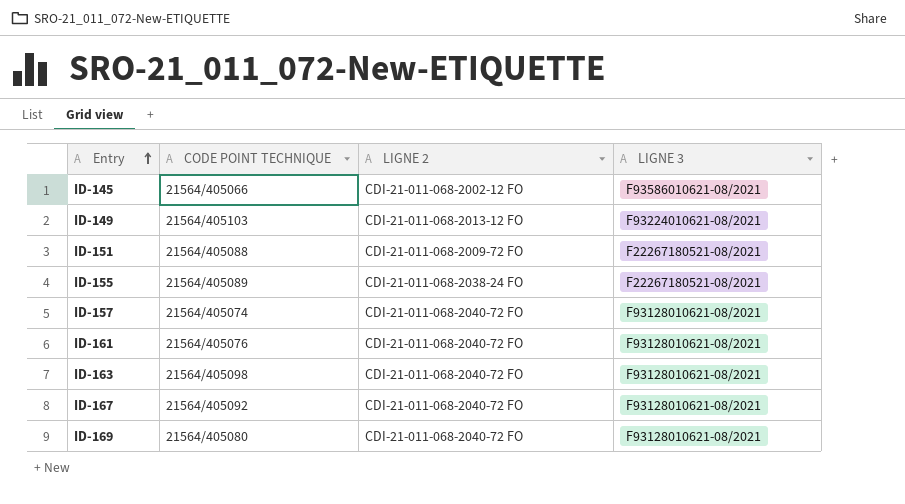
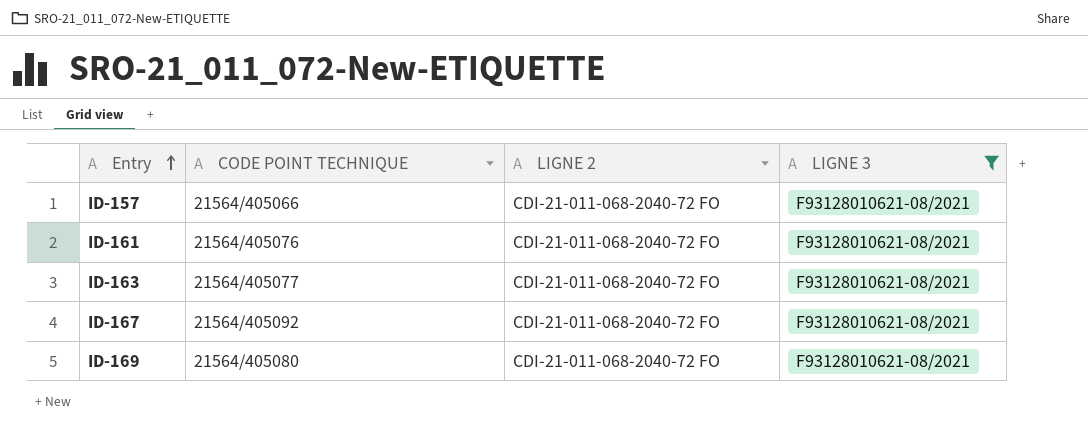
filter: none -> LIGNE 3 = F93128010621-08/2021
ID-157 | CODE POINT TECHNIQUE: 21564/405074 -> 21564/405066
ID-163 | CODE POINT TECHNIQUE: 21564/405098 -> 21564/405077

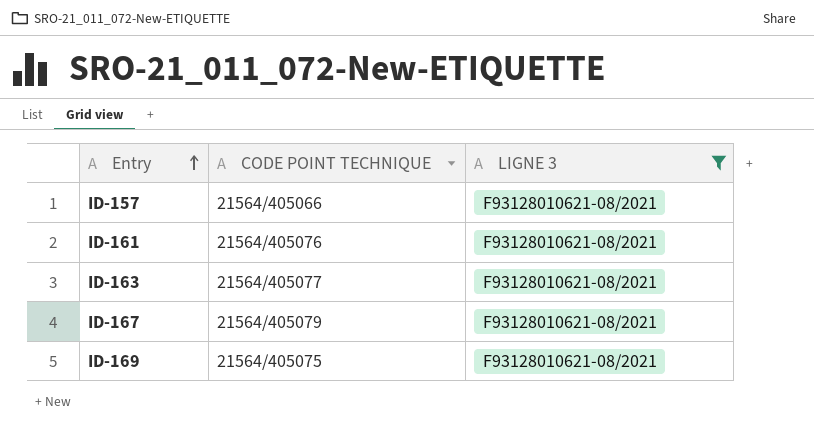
column LIGNE 2 | position: 3 -> none
ID-167 | CODE POINT TECHNIQUE: 21564/405092 -> 21564/405079
ID-169 | CODE POINT TECHNIQUE: 21564/405080 -> 21564/405075

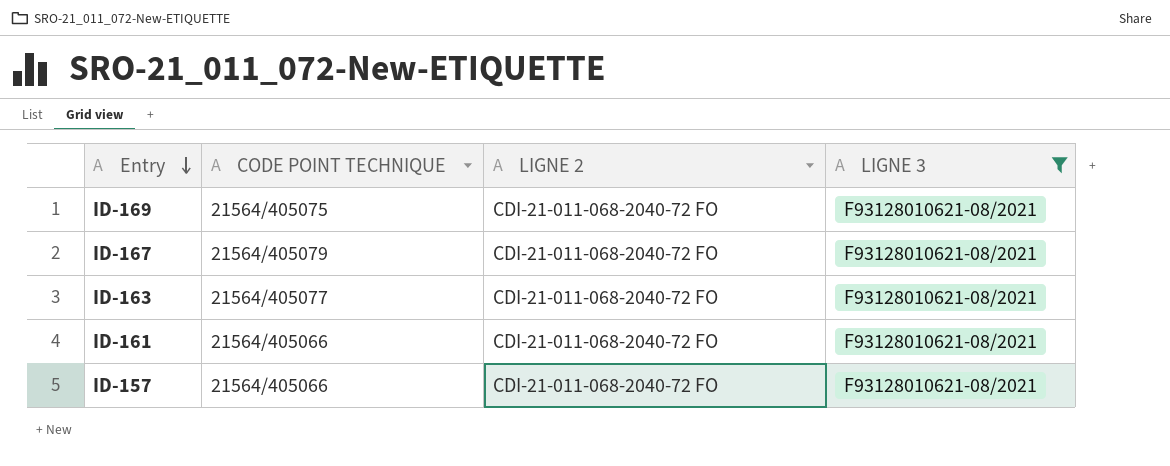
row order: Entry ascending -> Entry descending
column LIGNE 2 | position: none -> 3
ID-161 | CODE POINT TECHNIQUE: 21564/405076 -> 21564/405066

